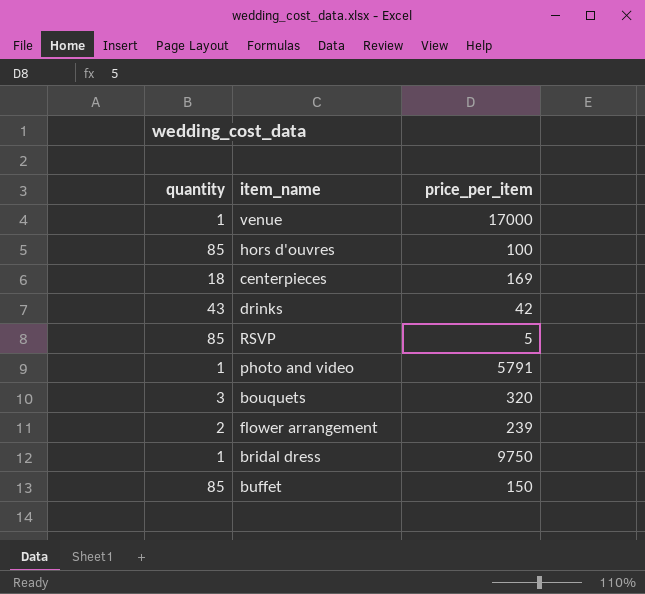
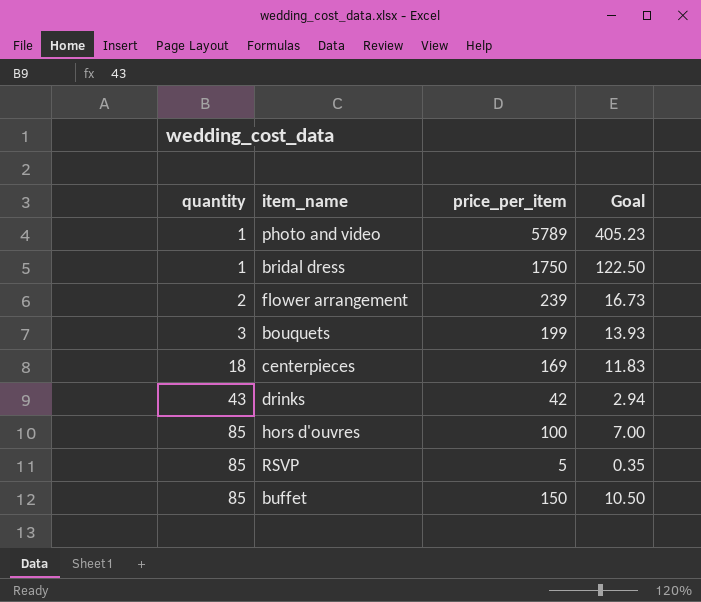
row order: none -> quantity ascending
column Goal | formula: none -> [price_per_item] * 0.07
row venue: 1 | 17000 -> none
photo and video | price_per_item: 5791 -> 5789
bridal dress | price_per_item: 9750 -> 1750
bouquets | price_per_item: 320 -> 199

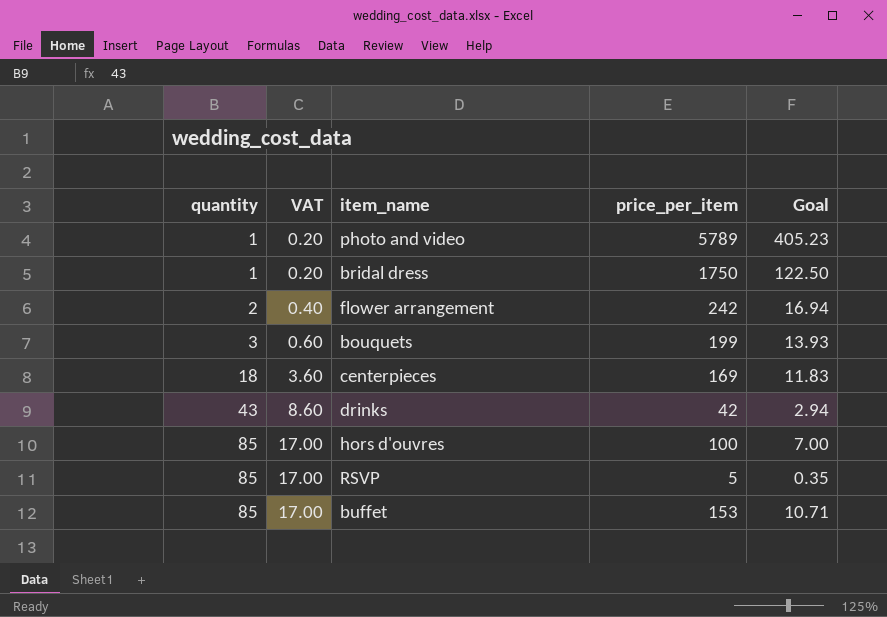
column VAT | formula: none -> [quantity] * 0.2
flower arrangement | price_per_item: 239 -> 242
flower arrangement | Goal: 16.73 -> 16.94
buffet | price_per_item: 150 -> 153
buffet | Goal: 10.50 -> 10.71

